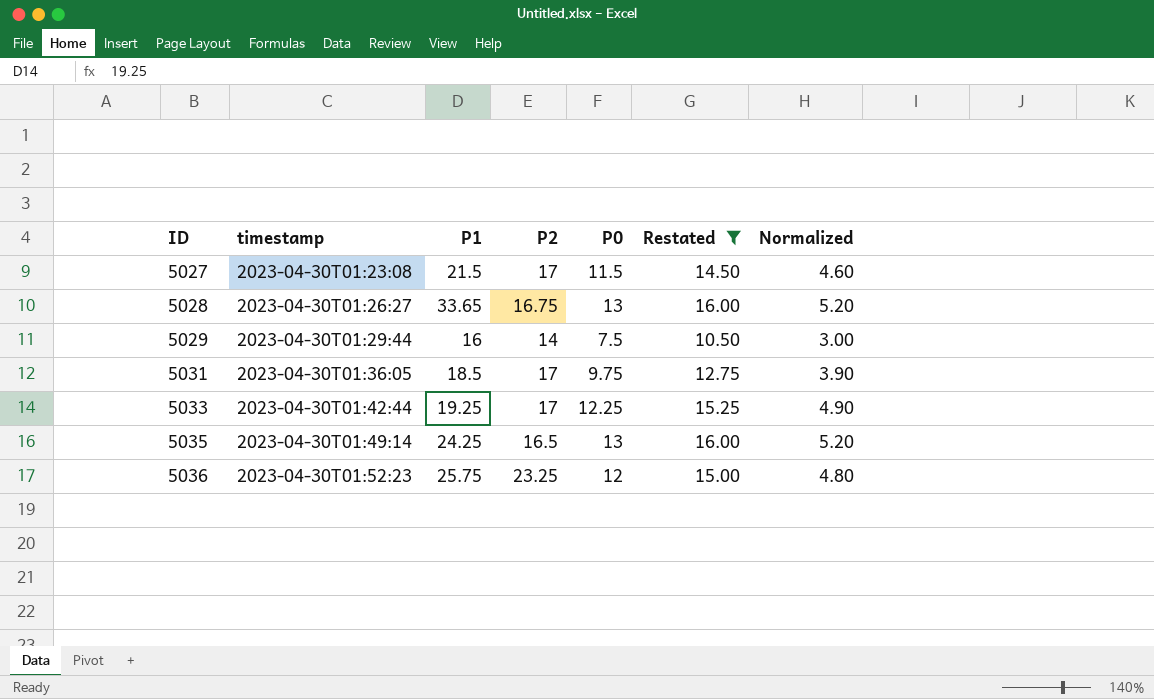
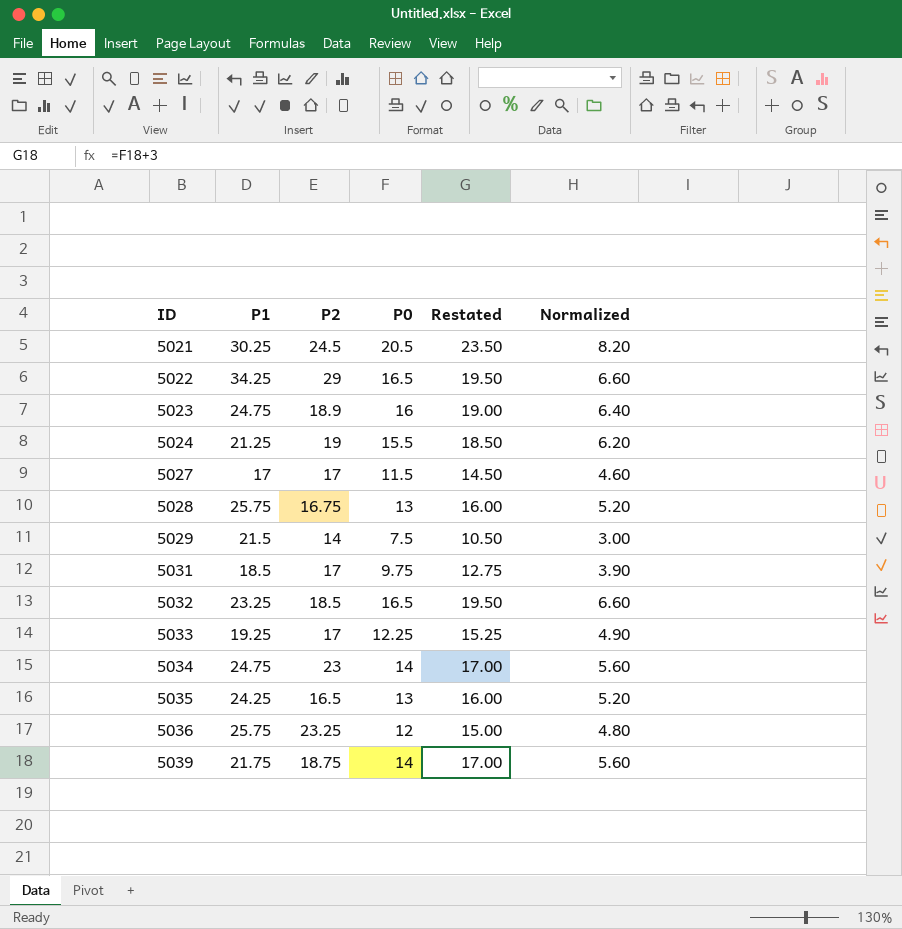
filter: Restated <= 16.00 -> none
column timestamp | position: 2 -> none
5027 | P1: 21.5 -> 17
5028 | P1: 33.65 -> 25.75
5029 | P1: 16 -> 21.5

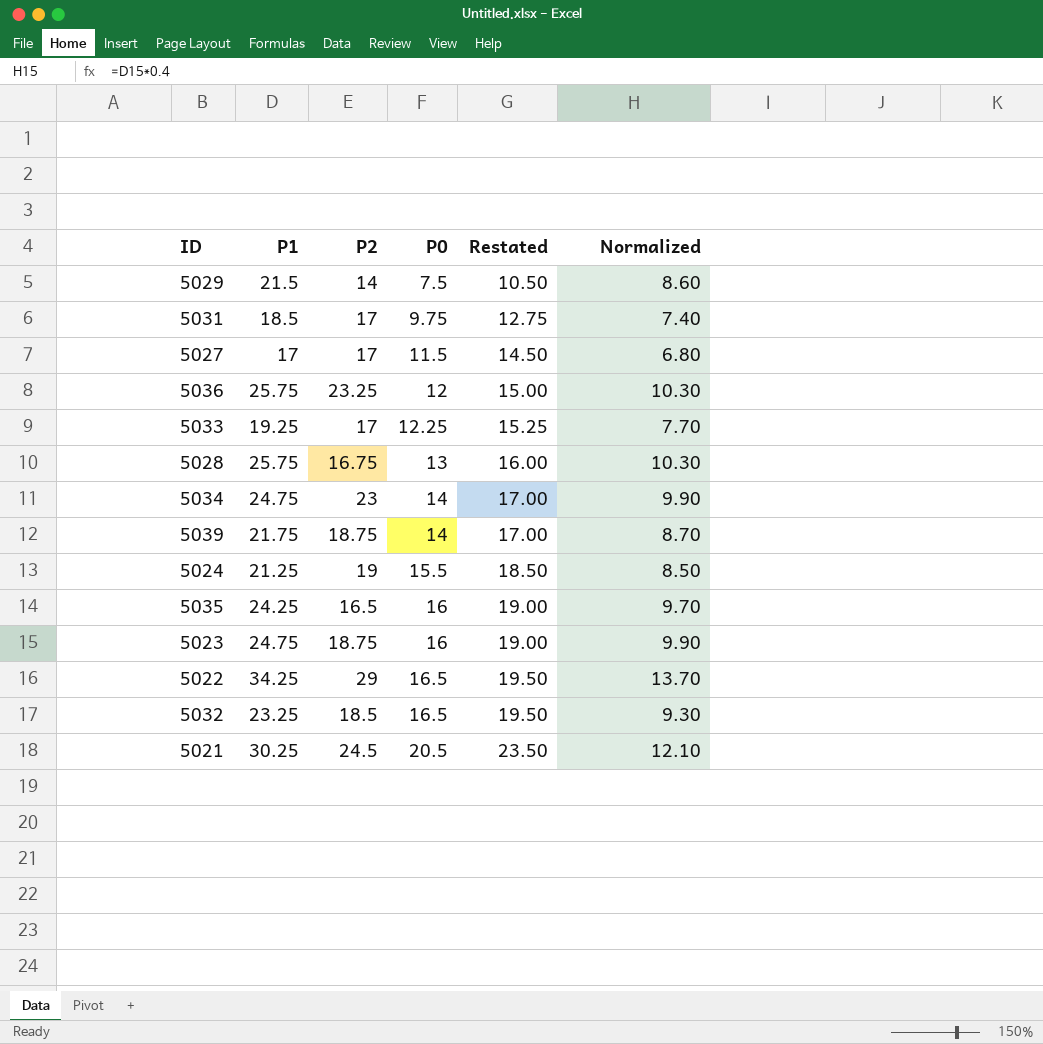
row order: ID ascending -> P0 ascending
column Normalized | formula: [P0] * 0.4 -> [P1] * 0.4
5035 | P0: 13 -> 16
5035 | Restated: 16.00 -> 19.00
5023 | P2: 18.9 -> 18.75

